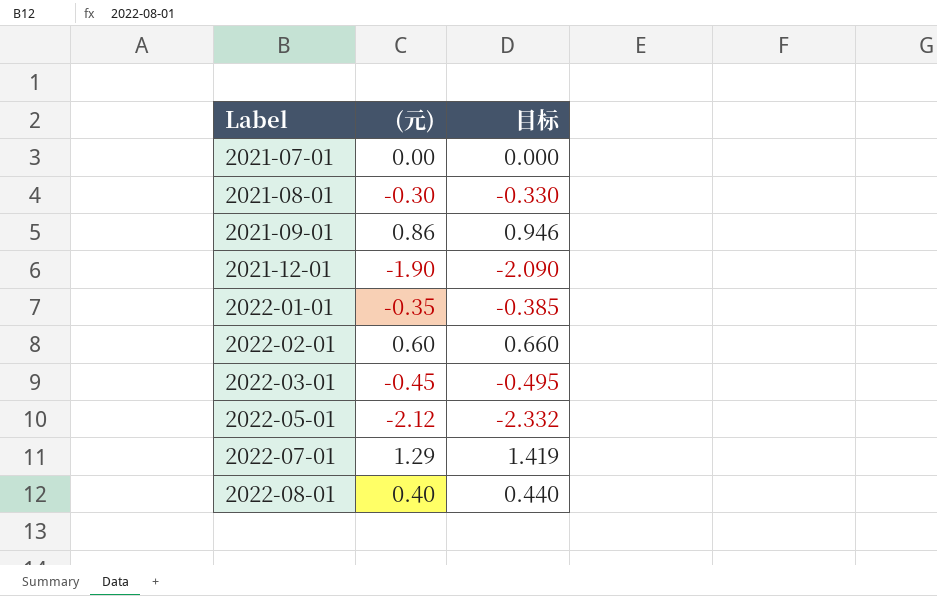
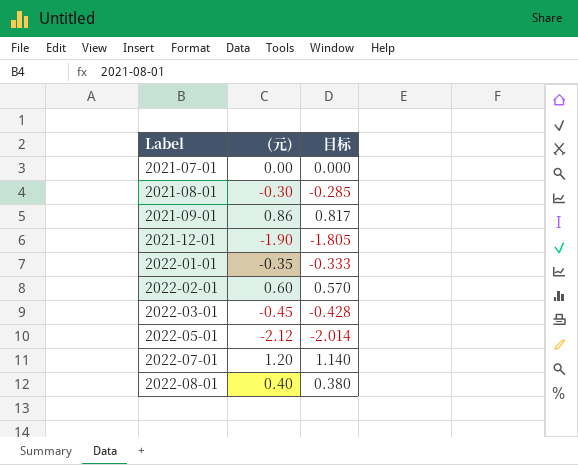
column 目标 | formula: [(元)] * 1.1 -> [(元)] * 0.95
2022-07-01 | (元): 1.29 -> 1.20

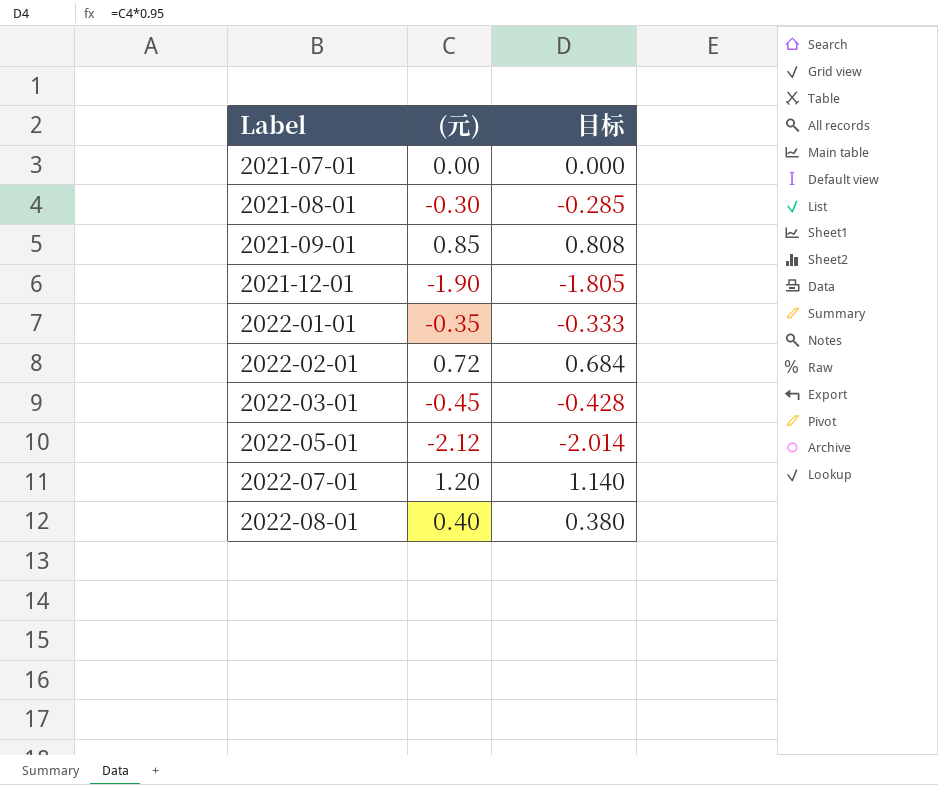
2021-09-01 | (元): 0.86 -> 0.85
2021-09-01 | 目标: 0.817 -> 0.808
2022-02-01 | (元): 0.60 -> 0.72
2022-02-01 | 目标: 0.570 -> 0.684

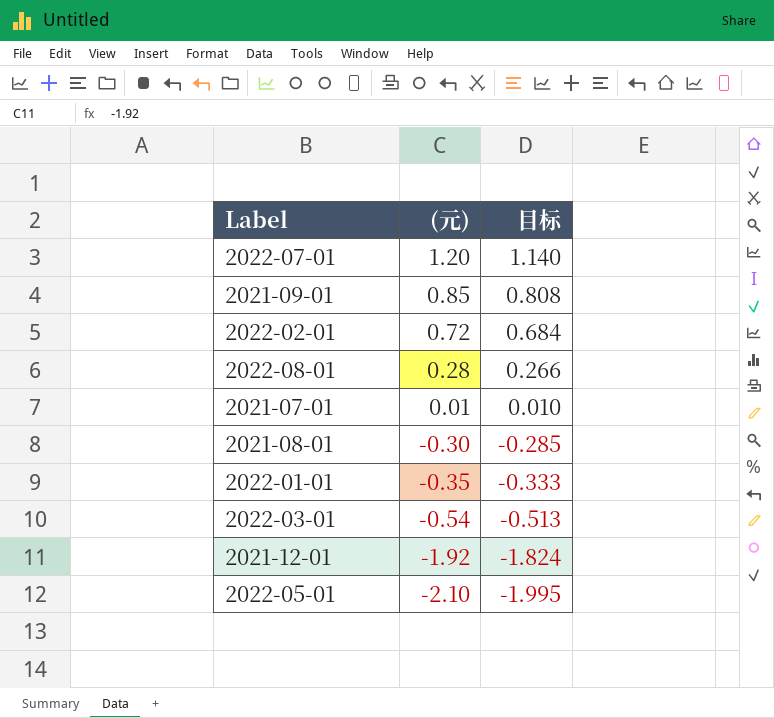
row order: Label ascending -> (元) descending
2022-08-01 | (元): 0.40 -> 0.28
2022-08-01 | 目标: 0.380 -> 0.266
2021-07-01 | (元): 0.00 -> 0.01
2021-07-01 | 目标: 0.000 -> 0.010
2022-03-01 | (元): -0.45 -> -0.54
2022-03-01 | 目标: -0.428 -> -0.513
2021-12-01 | (元): -1.90 -> -1.92
2021-12-01 | 目标: -1.805 -> -1.824
2022-05-01 | (元): -2.12 -> -2.10
2022-05-01 | 目标: -2.014 -> -1.995

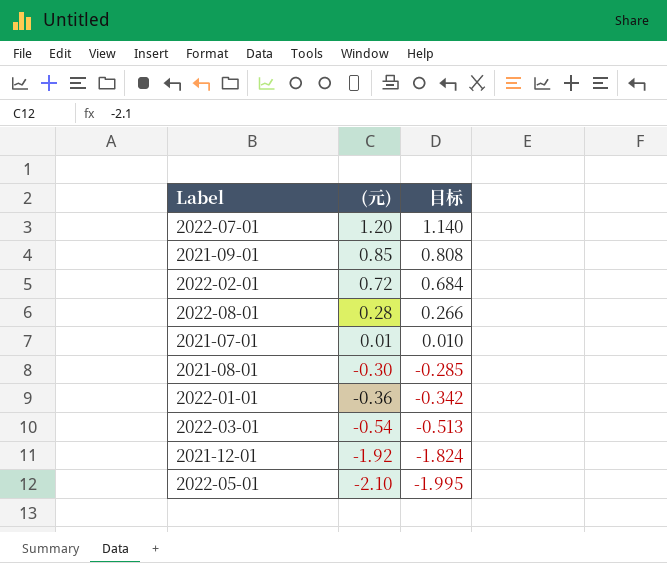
2022-01-01 | (元): -0.35 -> -0.36
2022-01-01 | 目标: -0.333 -> -0.342

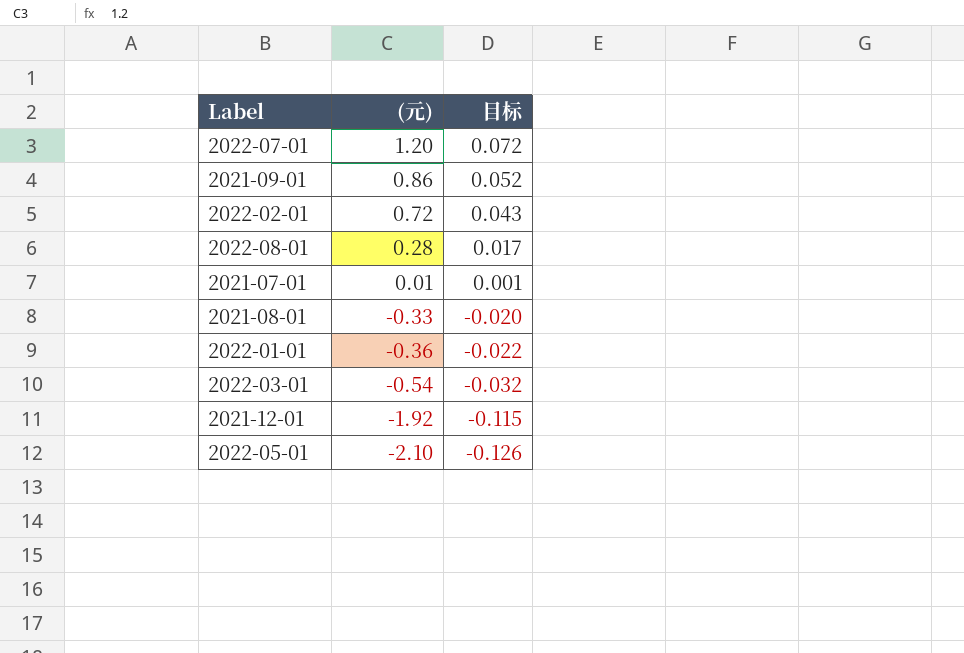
column 目标 | formula: [(元)] * 0.95 -> [(元)] * 0.06
2021-09-01 | (元): 0.85 -> 0.86
2021-08-01 | (元): -0.30 -> -0.33

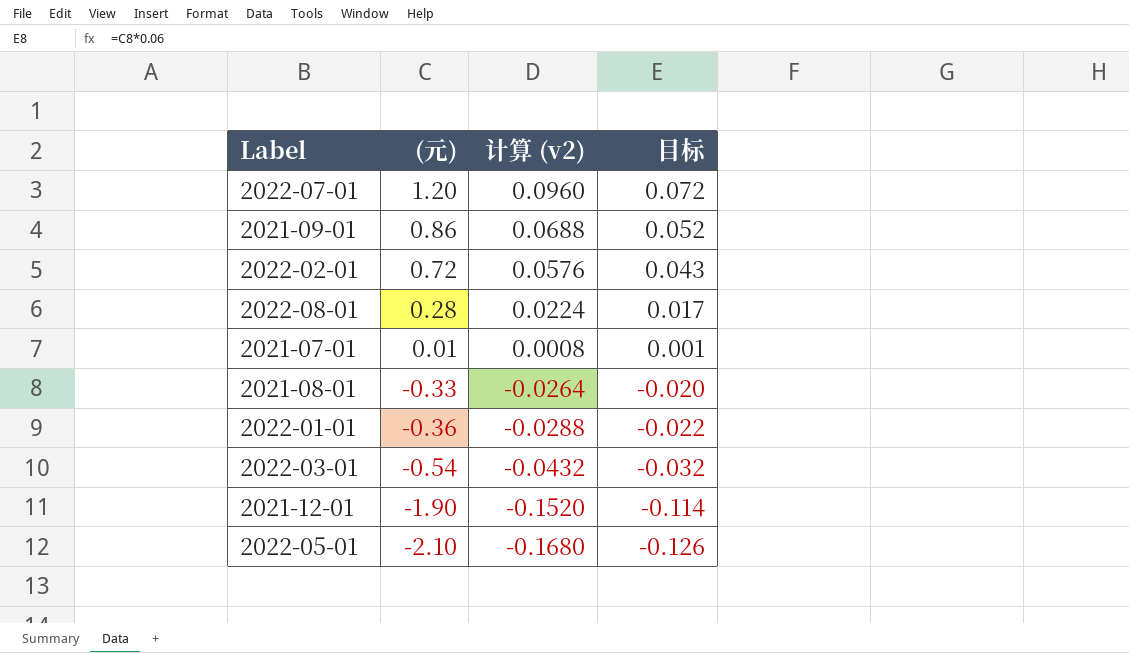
column 计算 (v2) | formula: none -> [(元)] * 0.08
2021-12-01 | (元): -1.92 -> -1.90
2021-12-01 | 目标: -0.115 -> -0.114

